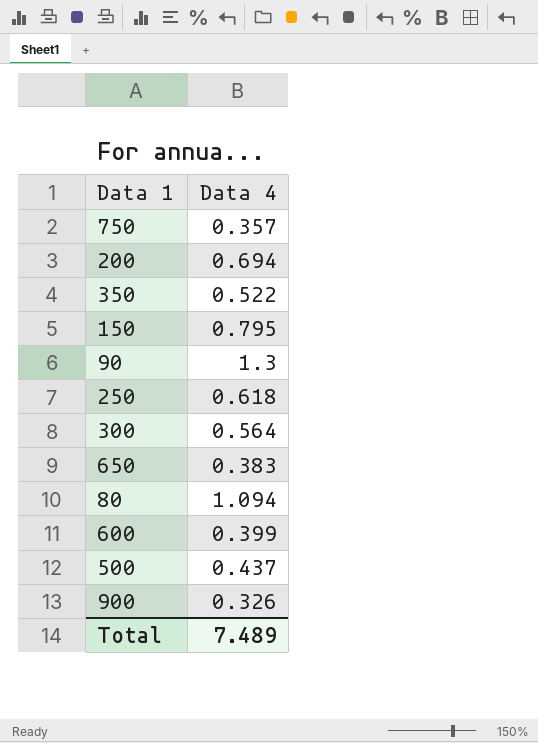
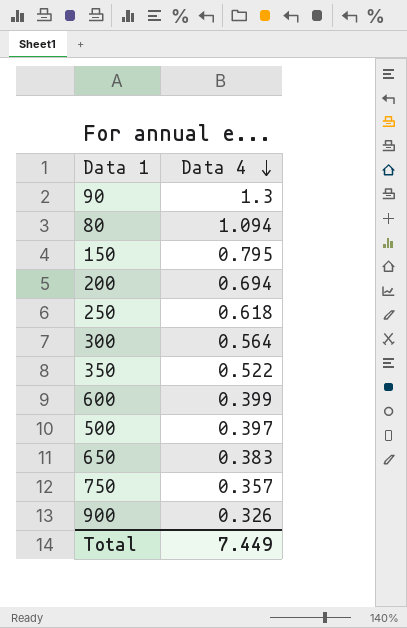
row order: none -> Data 4 descending
500 | Data 4: 0.437 -> 0.397
Total | Data 4: 7.489 -> 7.449

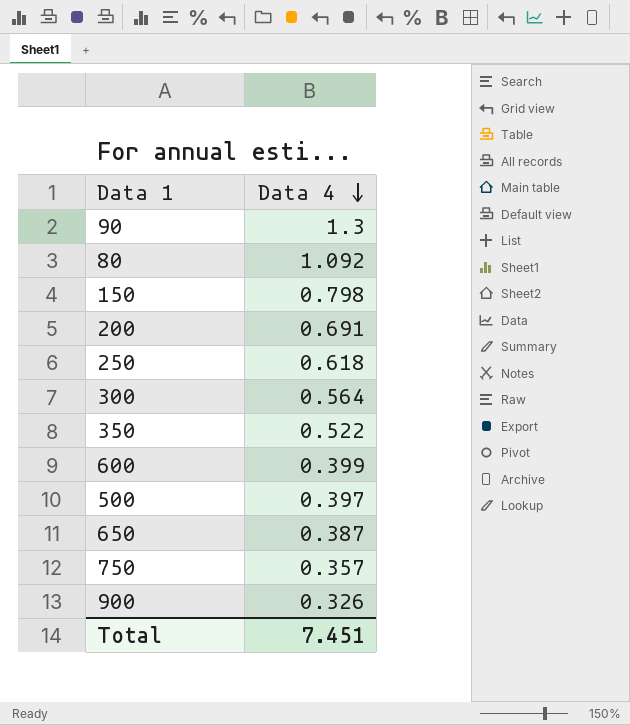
80 | Data 4: 1.094 -> 1.092
150 | Data 4: 0.795 -> 0.798
200 | Data 4: 0.694 -> 0.691
650 | Data 4: 0.383 -> 0.387
Total | Data 4: 7.449 -> 7.451

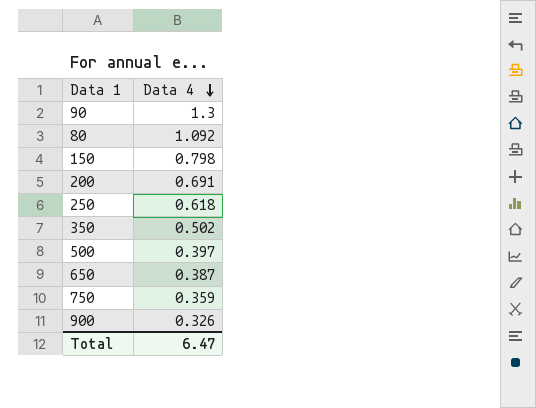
row 300: 0.564 -> none
row 600: 0.399 -> none
350 | Data 4: 0.522 -> 0.502
750 | Data 4: 0.357 -> 0.359
Total | Data 4: 7.451 -> 6.47

